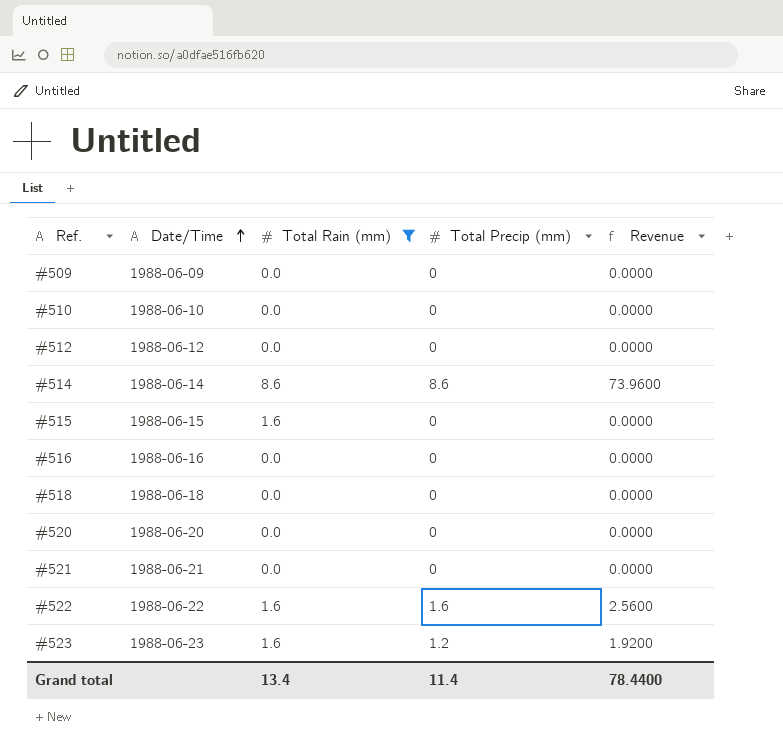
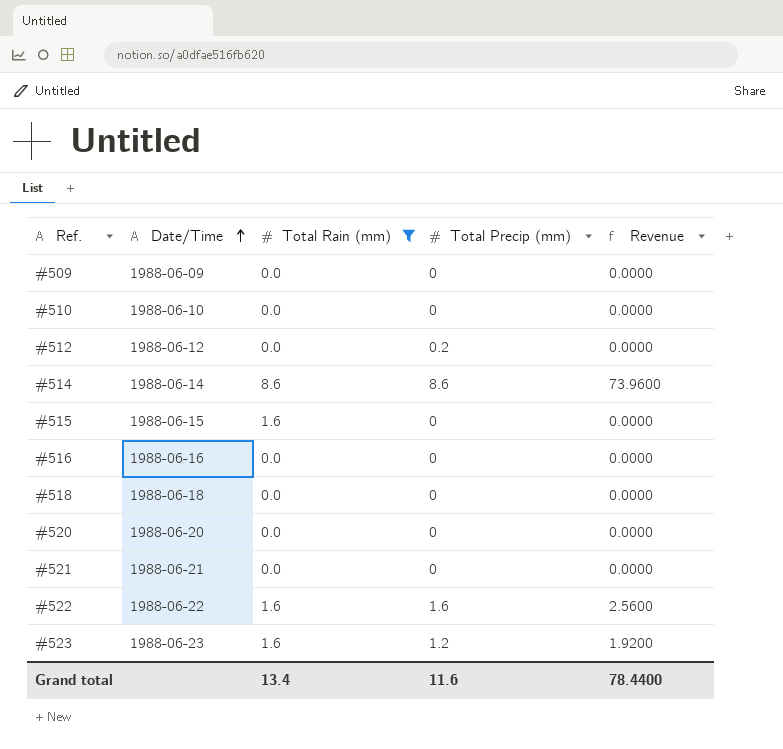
#512 | Total Precip (mm): 0 -> 0.2
Grand total | Total Precip (mm): 11.4 -> 11.6

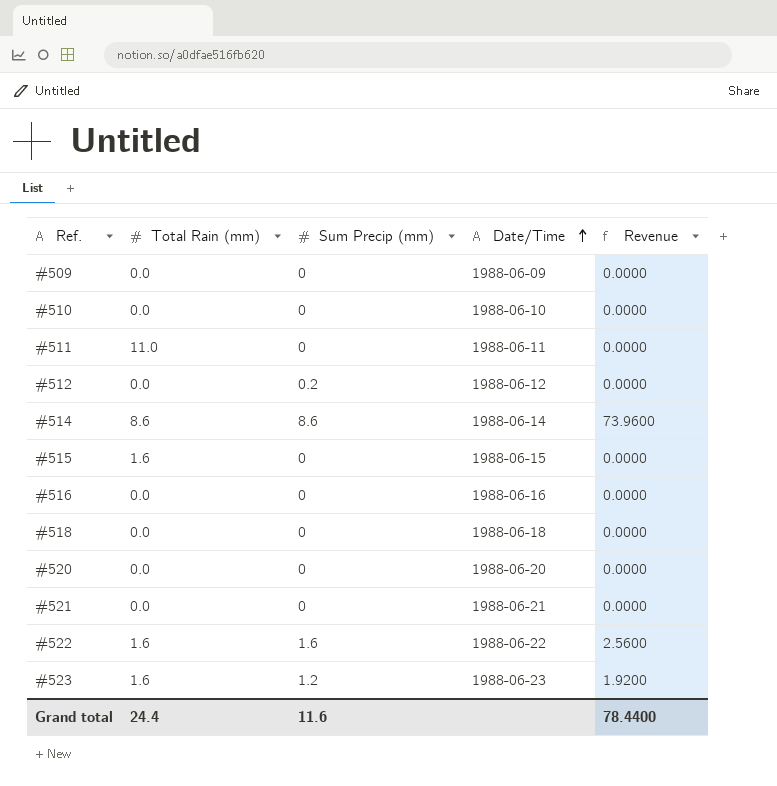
filter: Total Rain (mm) != 11.0 -> none
column name: Total Precip (mm) -> Sum Precip (mm)
column Date/Time | position: 2 -> 4
Grand total | Total Rain (mm): 13.4 -> 24.4

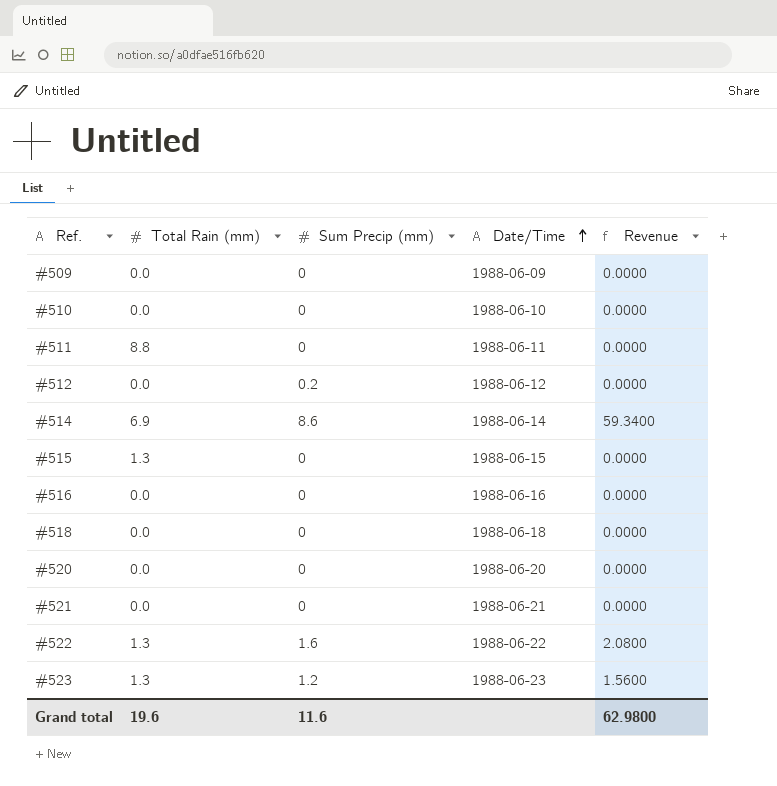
#511 | Total Rain (mm): 11.0 -> 8.8
#514 | Total Rain (mm): 8.6 -> 6.9
#514 | Revenue: 73.9600 -> 59.3400
#515 | Total Rain (mm): 1.6 -> 1.3
#522 | Total Rain (mm): 1.6 -> 1.3
#522 | Revenue: 2.5600 -> 2.0800
#523 | Total Rain (mm): 1.6 -> 1.3
#523 | Revenue: 1.9200 -> 1.5600
Grand total | Total Rain (mm): 24.4 -> 19.6
Grand total | Revenue: 78.4400 -> 62.9800

